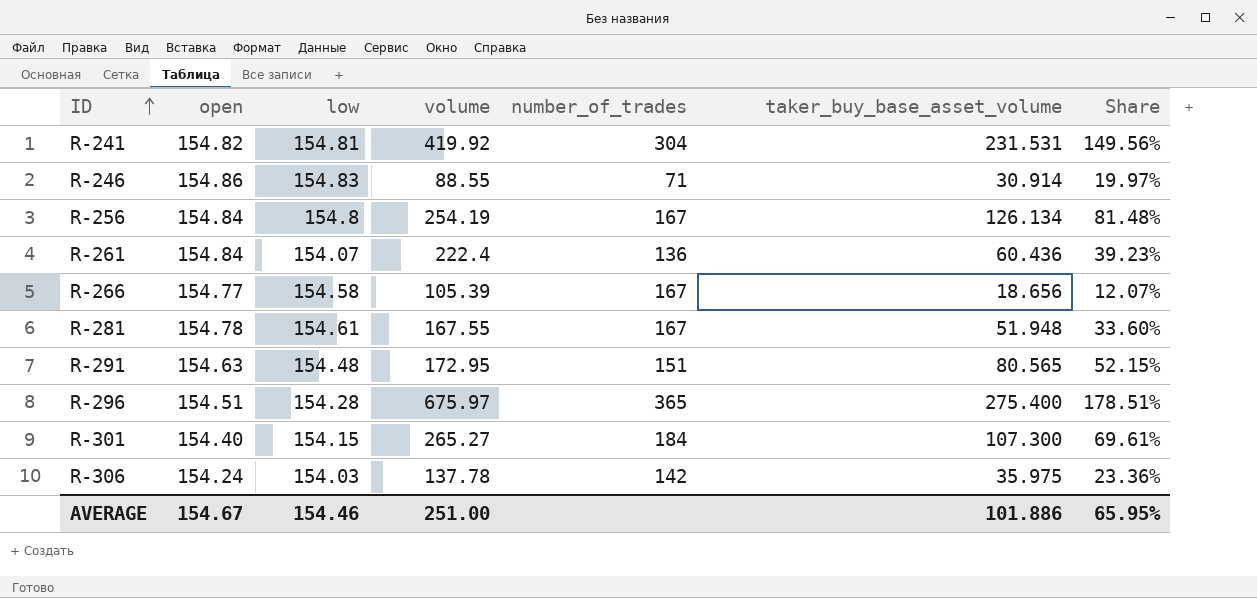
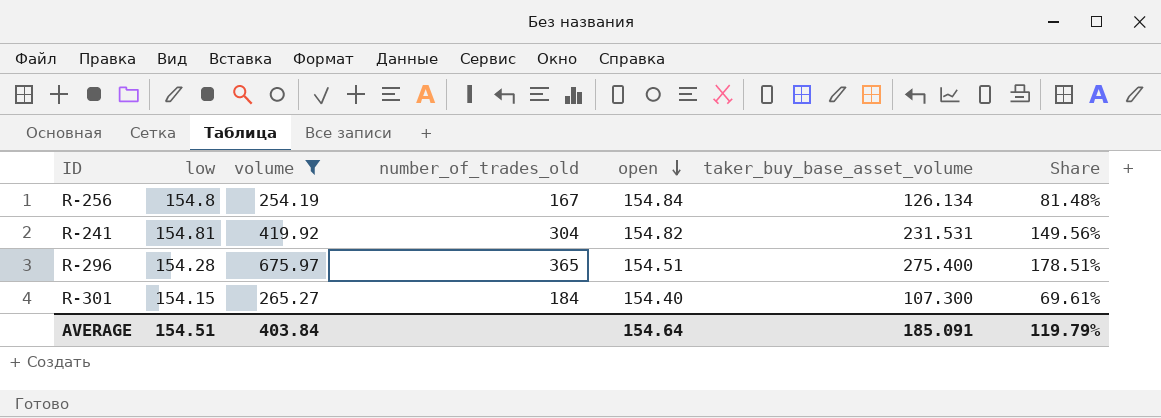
filter: none -> volume >= 254.19
row order: ID ascending -> open descending
column name: number_of_trades -> number_of_trades_old
column open | position: 2 -> 5
AVERAGE | low: 154.46 -> 154.51
AVERAGE | volume: 251.00 -> 403.84
AVERAGE | open: 154.67 -> 154.64
AVERAGE | taker_buy_base_asset_volume: 101.886 -> 185.091
AVERAGE | Share: 65.95% -> 119.79%

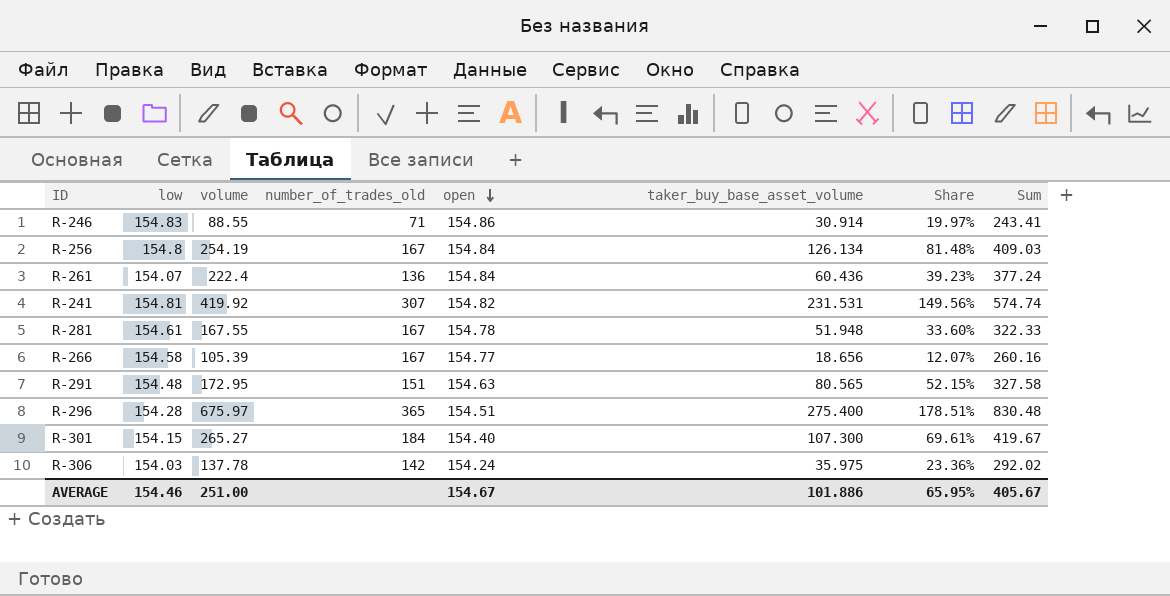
filter: volume >= 254.19 -> none
column Sum | formula: none -> [volume] + [open]
R-241 | number_of_trades_old: 304 -> 307
AVERAGE | low: 154.51 -> 154.46
AVERAGE | volume: 403.84 -> 251.00
AVERAGE | open: 154.64 -> 154.67
AVERAGE | taker_buy_base_asset_volume: 185.091 -> 101.886
AVERAGE | Share: 119.79% -> 65.95%

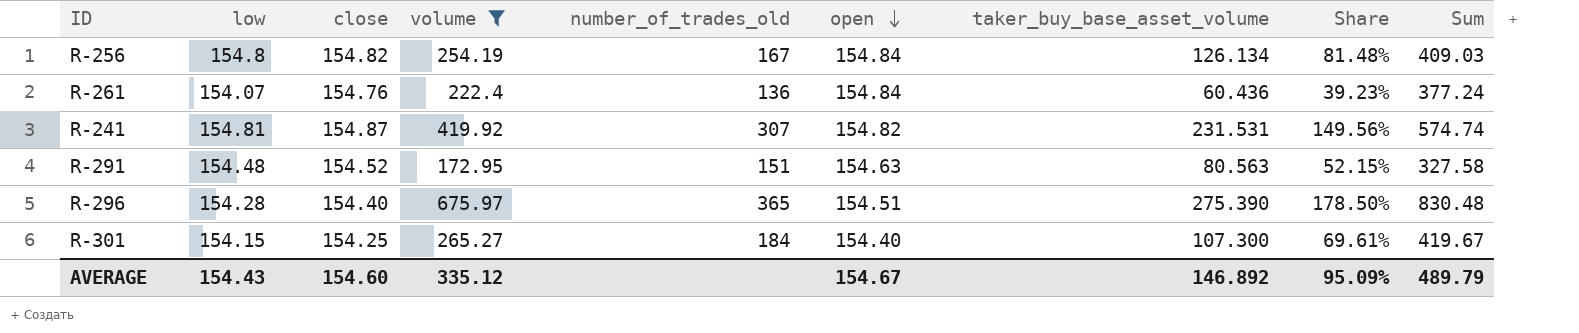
filter: none -> volume >= 172.95
column close | position: none -> 3
R-291 | taker_buy_base_asset_volume: 80.565 -> 80.563
R-296 | taker_buy_base_asset_volume: 275.400 -> 275.390
R-296 | Share: 178.51% -> 178.50%
AVERAGE | low: 154.46 -> 154.43
AVERAGE | volume: 251.00 -> 335.12
AVERAGE | taker_buy_base_asset_volume: 101.886 -> 146.892
AVERAGE | Share: 65.95% -> 95.09%
AVERAGE | Sum: 405.67 -> 489.79

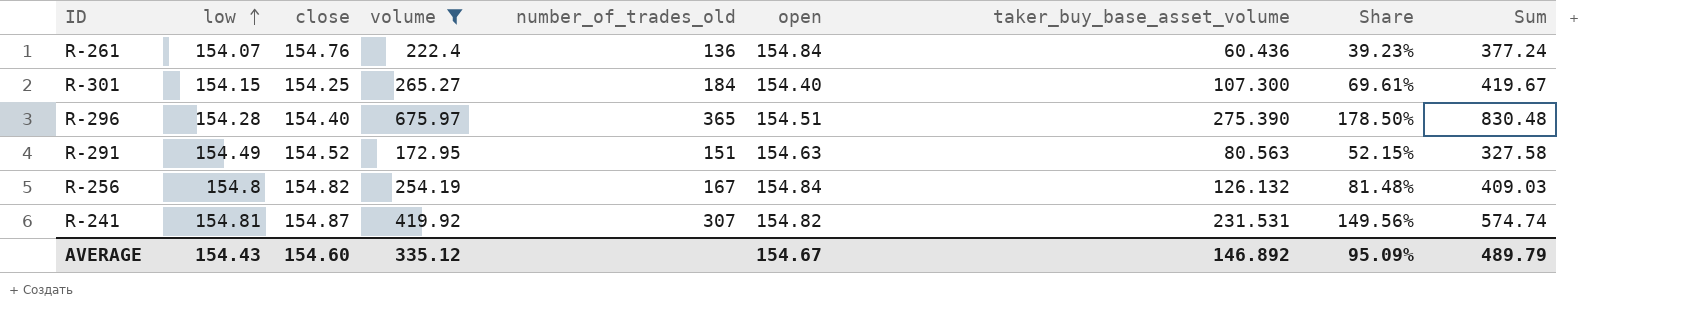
row order: open descending -> low ascending
R-291 | low: 154.48 -> 154.49
R-256 | taker_buy_base_asset_volume: 126.134 -> 126.132

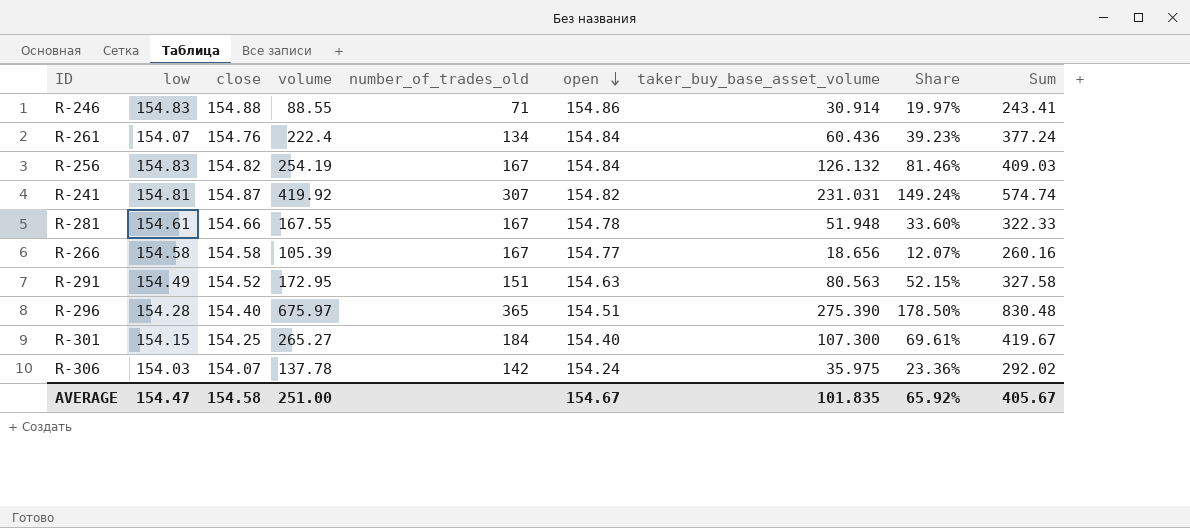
filter: volume >= 172.95 -> none
row order: low ascending -> open descending
R-261 | number_of_trades_old: 136 -> 134
R-256 | low: 154.8 -> 154.83
R-256 | Share: 81.48% -> 81.46%
R-241 | taker_buy_base_asset_volume: 231.531 -> 231.031
R-241 | Share: 149.56% -> 149.24%
AVERAGE | low: 154.43 -> 154.47
AVERAGE | close: 154.60 -> 154.58
AVERAGE | volume: 335.12 -> 251.00
AVERAGE | taker_buy_base_asset_volume: 146.892 -> 101.835
AVERAGE | Share: 95.09% -> 65.92%
AVERAGE | Sum: 489.79 -> 405.67

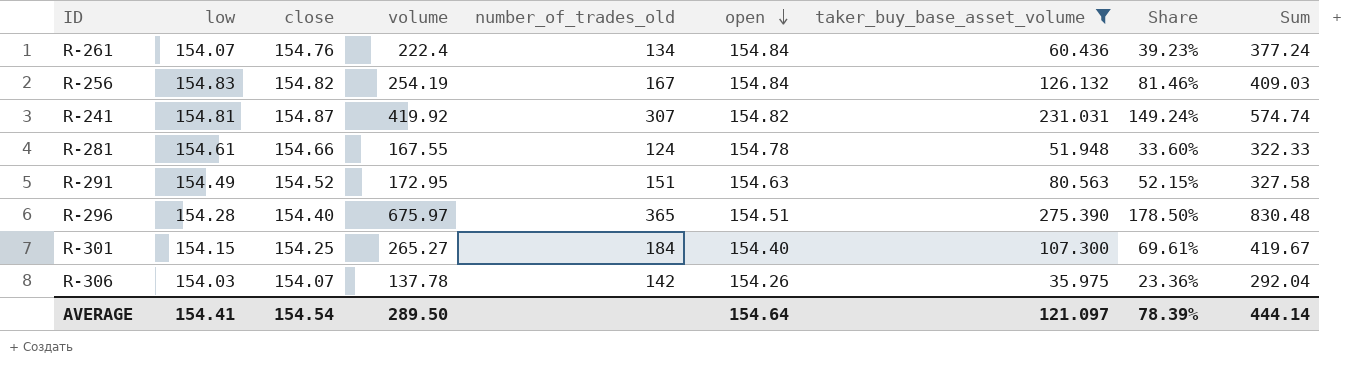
filter: none -> taker_buy_base_asset_volume >= 35.975
R-281 | number_of_trades_old: 167 -> 124
R-306 | open: 154.24 -> 154.26
R-306 | Sum: 292.02 -> 292.04
AVERAGE | low: 154.47 -> 154.41
AVERAGE | close: 154.58 -> 154.54
AVERAGE | volume: 251.00 -> 289.50
AVERAGE | open: 154.67 -> 154.64
AVERAGE | taker_buy_base_asset_volume: 101.835 -> 121.097
AVERAGE | Share: 65.92% -> 78.39%
AVERAGE | Sum: 405.67 -> 444.14

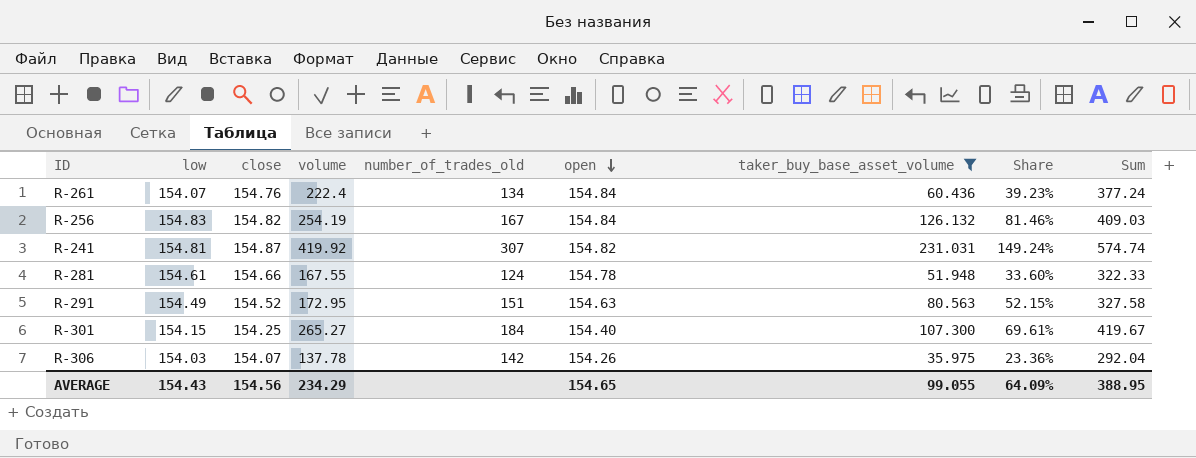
row R-296: 154.28 | 154.40 | 675.97 | 365 | 154.51 | 275.390 | 178.50% | 830.48 -> none
AVERAGE | low: 154.41 -> 154.43
AVERAGE | close: 154.54 -> 154.56
AVERAGE | volume: 289.50 -> 234.29
AVERAGE | open: 154.64 -> 154.65
AVERAGE | taker_buy_base_asset_volume: 121.097 -> 99.055
AVERAGE | Share: 78.39% -> 64.09%
AVERAGE | Sum: 444.14 -> 388.95

